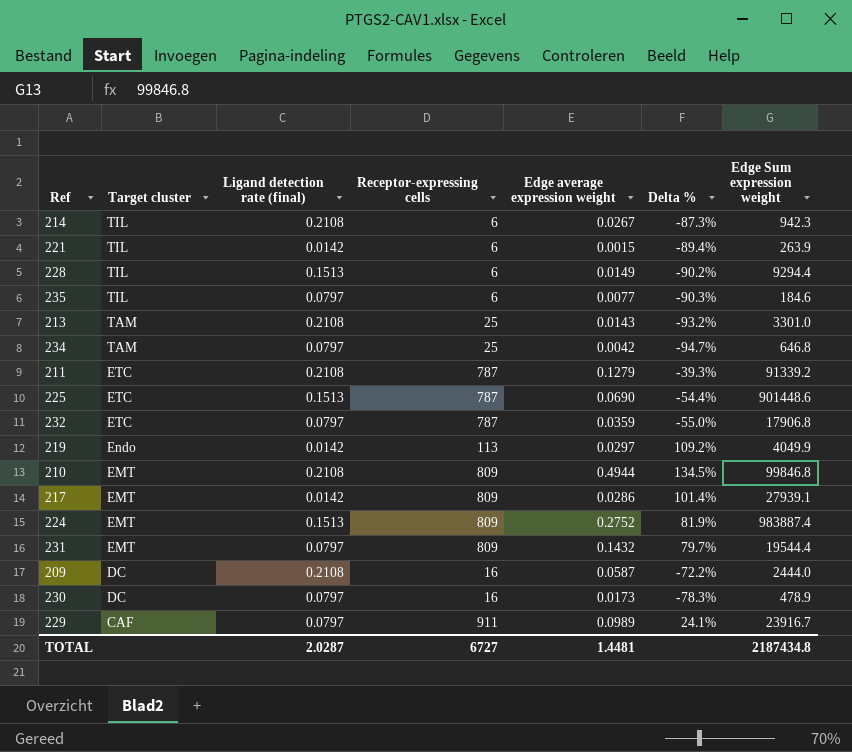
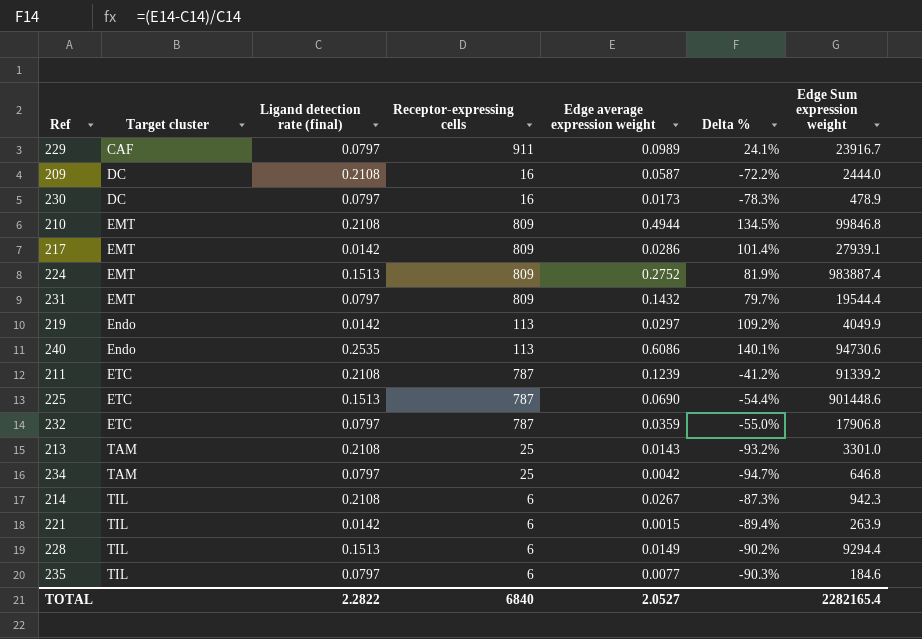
row order: Target cluster descending -> Target cluster ascending
row 240: none -> Endo | 0.2535 | 113 | 0.6086 | 140.1% | 94730.6
211 | Edge average expression weight: 0.1279 -> 0.1239
211 | Delta %: -39.3% -> -41.2%
TOTAL | Ligand detection rate (final): 2.0287 -> 2.2822
TOTAL | Receptor-expressing cells: 6727 -> 6840
TOTAL | Edge average expression weight: 1.4481 -> 2.0527
TOTAL | Edge Sum expression weight: 2187434.8 -> 2282165.4

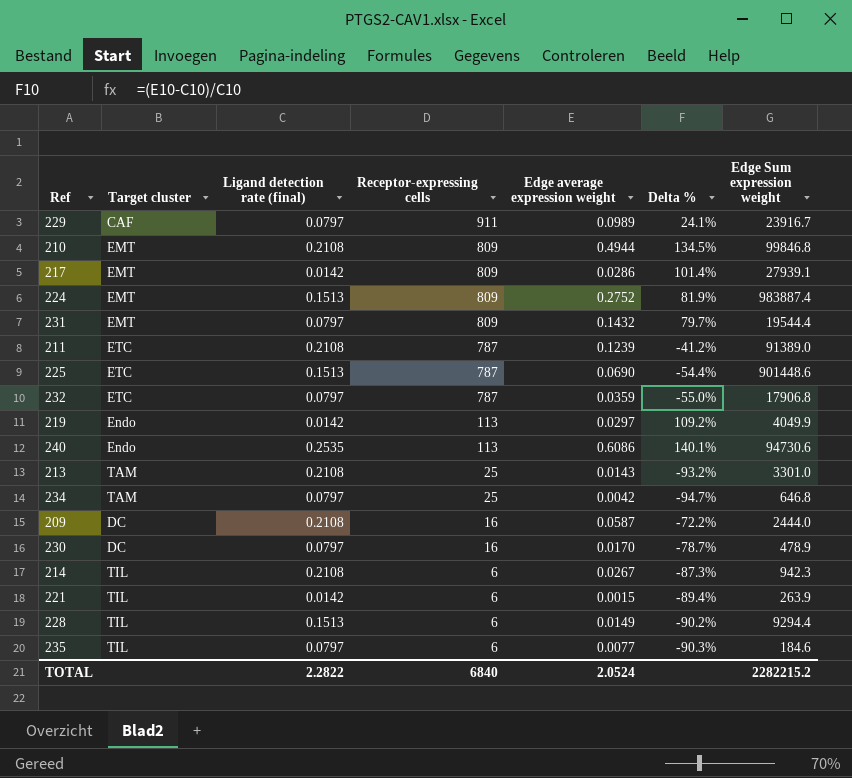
row order: Target cluster ascending -> Receptor-expressing cells descending
211 | Edge Sum expression weight: 91339.2 -> 91389.0
230 | Edge average expression weight: 0.0173 -> 0.0170
230 | Delta %: -78.3% -> -78.7%
TOTAL | Edge average expression weight: 2.0527 -> 2.0524
TOTAL | Edge Sum expression weight: 2282165.4 -> 2282215.2

